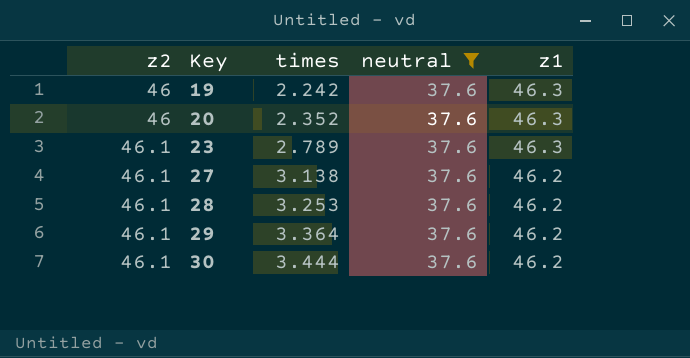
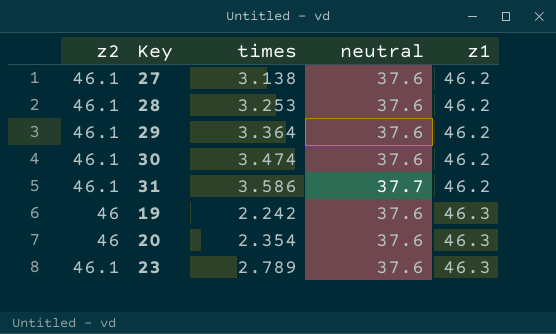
filter: neutral = 37.6 -> none
row order: z2 ascending -> z1 ascending
30 | times: 3.444 -> 3.474
20 | times: 2.352 -> 2.354

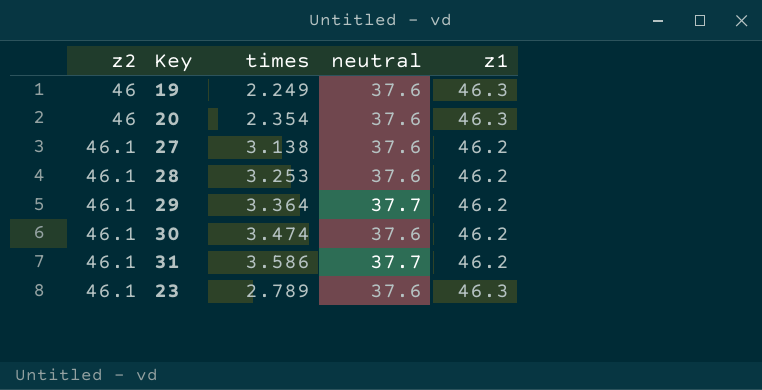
row order: z1 ascending -> z2 ascending
19 | times: 2.242 -> 2.249
29 | neutral: 37.6 -> 37.7

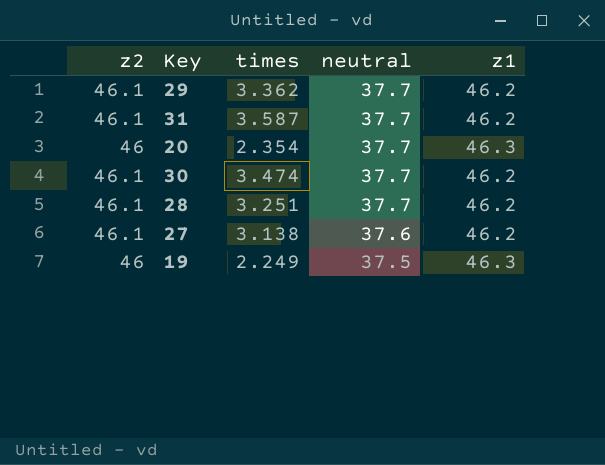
row order: z2 ascending -> neutral descending
row 23: 46.1 | 2.789 | 37.6 | 46.3 -> none
29 | times: 3.364 -> 3.362
31 | times: 3.586 -> 3.587
20 | neutral: 37.6 -> 37.7
30 | neutral: 37.6 -> 37.7
28 | times: 3.253 -> 3.251
28 | neutral: 37.6 -> 37.7
19 | neutral: 37.6 -> 37.5

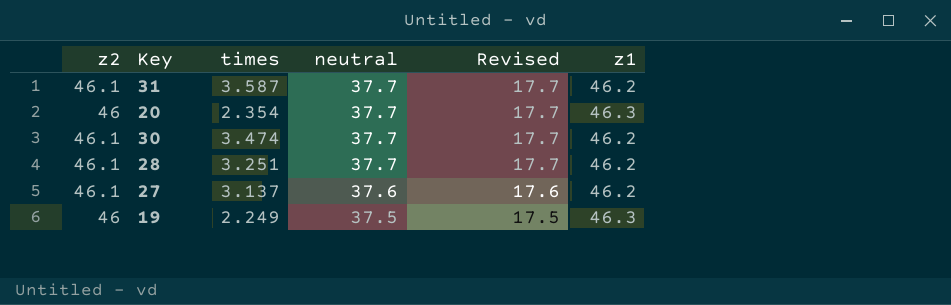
column Revised | formula: none -> [neutral] - 20
row 29: 46.1 | 3.362 | 37.7 | 46.2 -> none
27 | times: 3.138 -> 3.137

